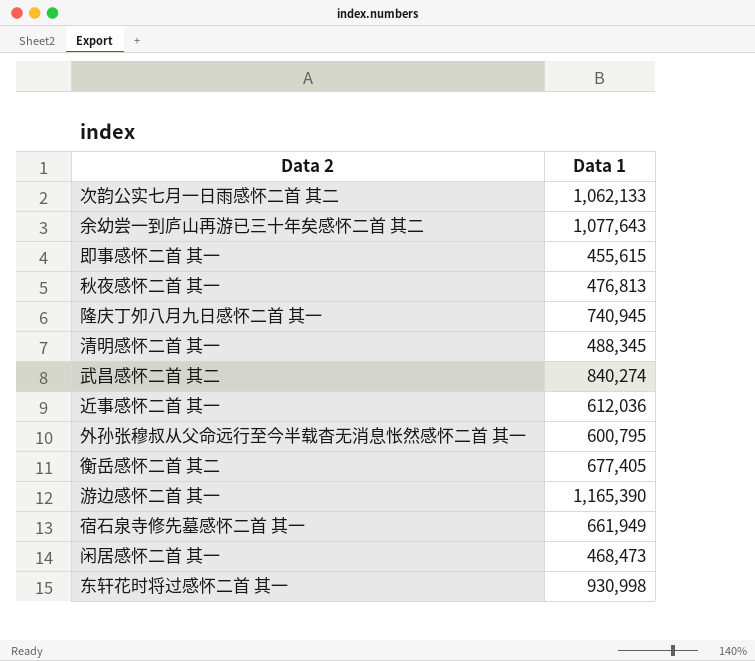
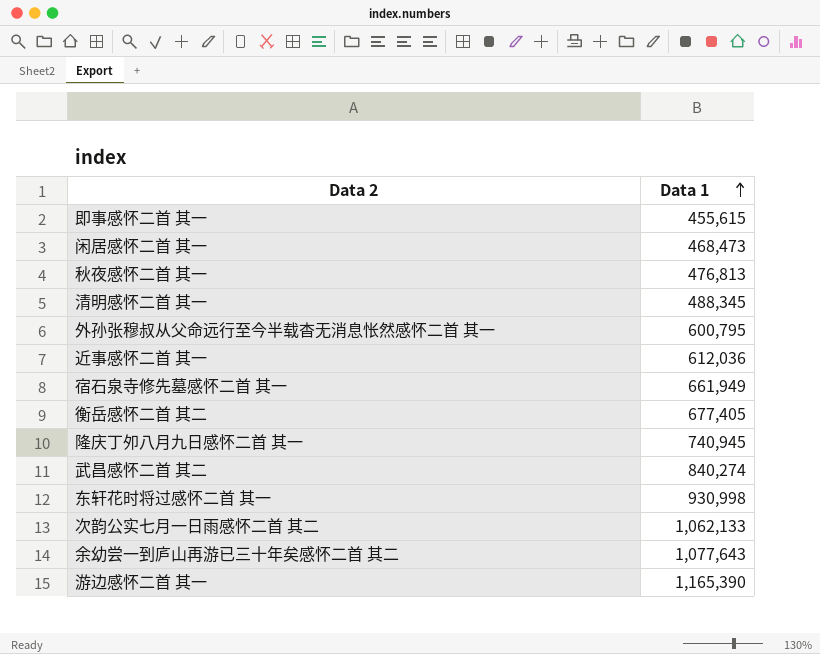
row order: none -> Data 1 ascending

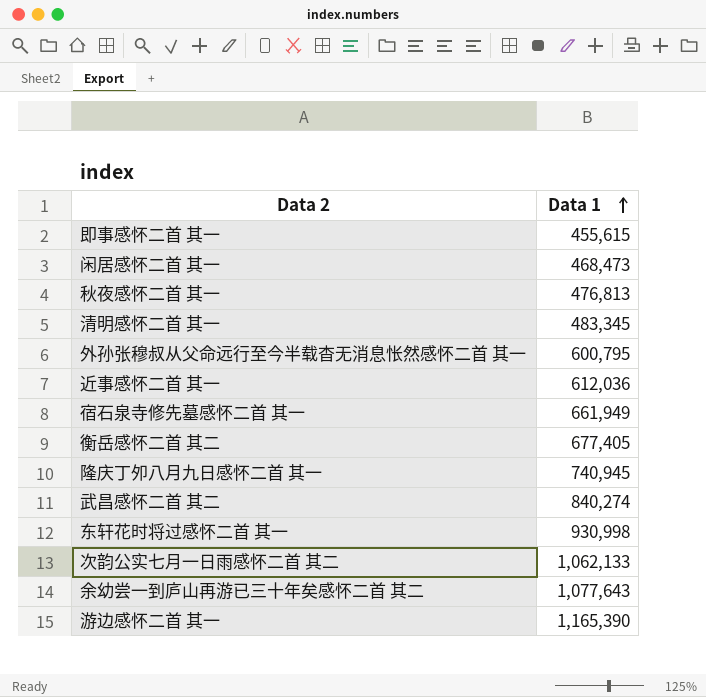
清明感怀二首 其一 | Data 1: 488,345 -> 483,345

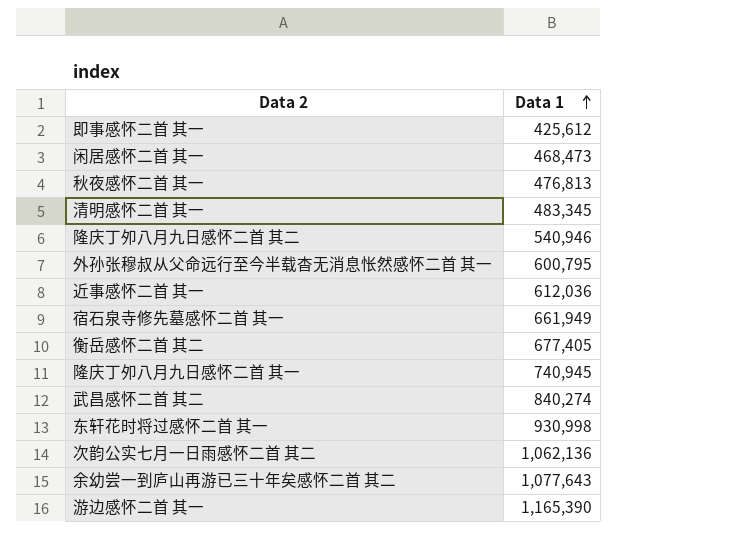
即事感怀二首 其一 | Data 1: 455,615 -> 425,612
row 隆庆丁夘八月九日感怀二首 其二: none -> 540,946
次韵公实七月一日雨感怀二首 其二 | Data 1: 1,062,133 -> 1,062,136

